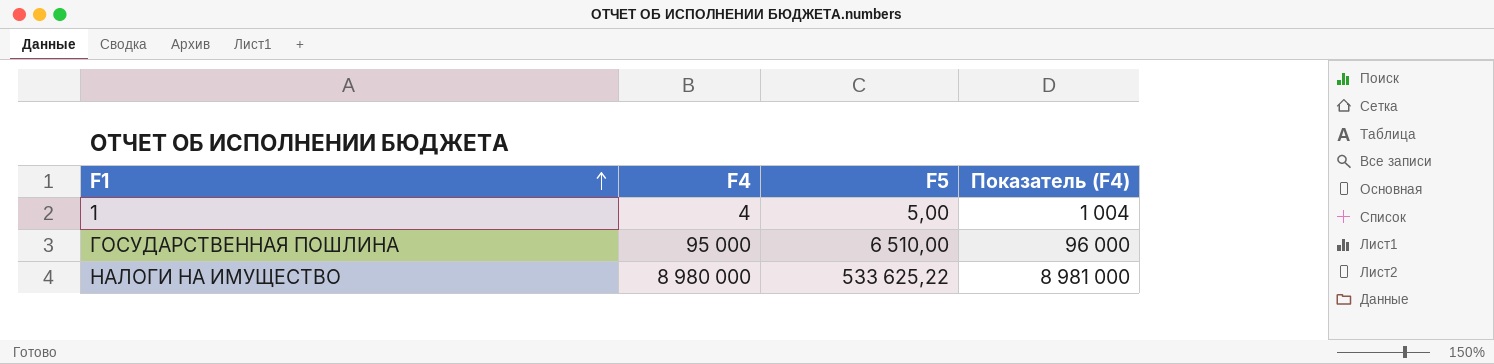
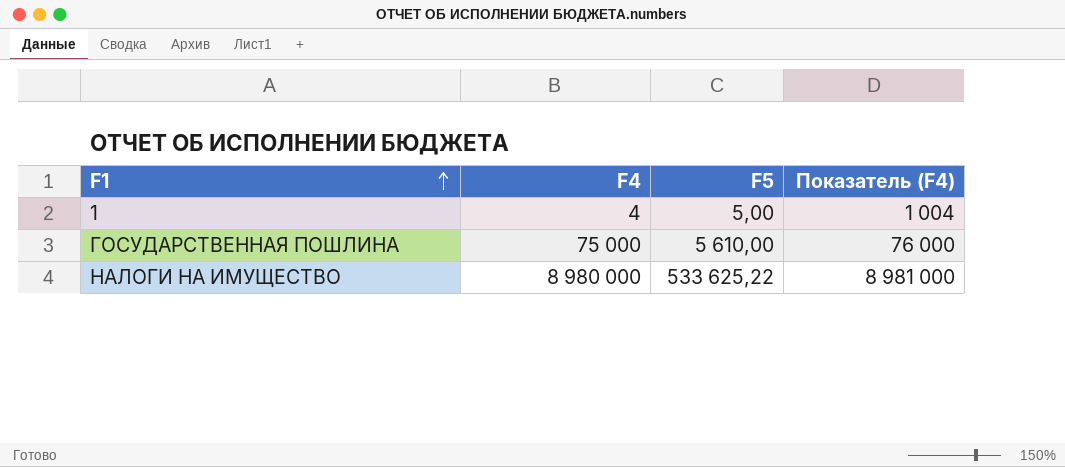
ГОСУДАРСТВЕННАЯ ПОШЛИНА | F4: 95 000 -> 75 000
ГОСУДАРСТВЕННАЯ ПОШЛИНА | F5: 6 510,00 -> 5 610,00
ГОСУДАРСТВЕННАЯ ПОШЛИНА | Показатель (F4): 96 000 -> 76 000

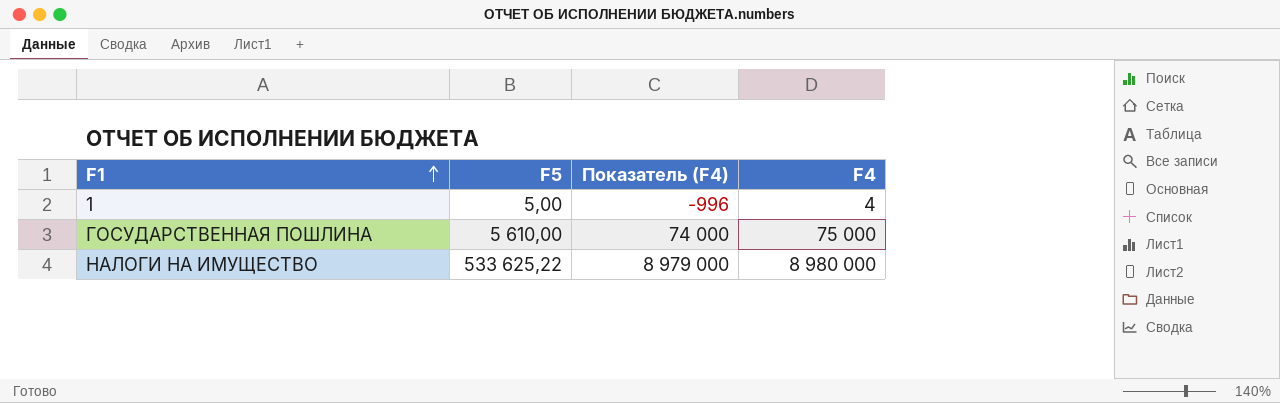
column Показатель (F4) | formula: [F4] + 1000 -> [F4] - 1000
column F4 | position: 2 -> 4

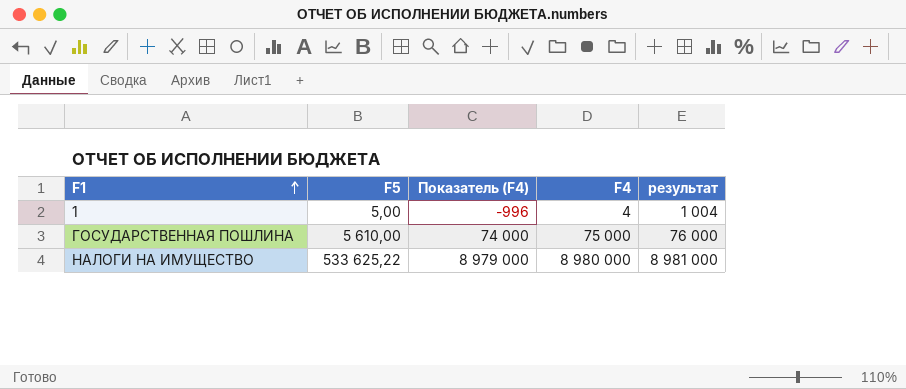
column результат | formula: none -> [F4] + 1000

